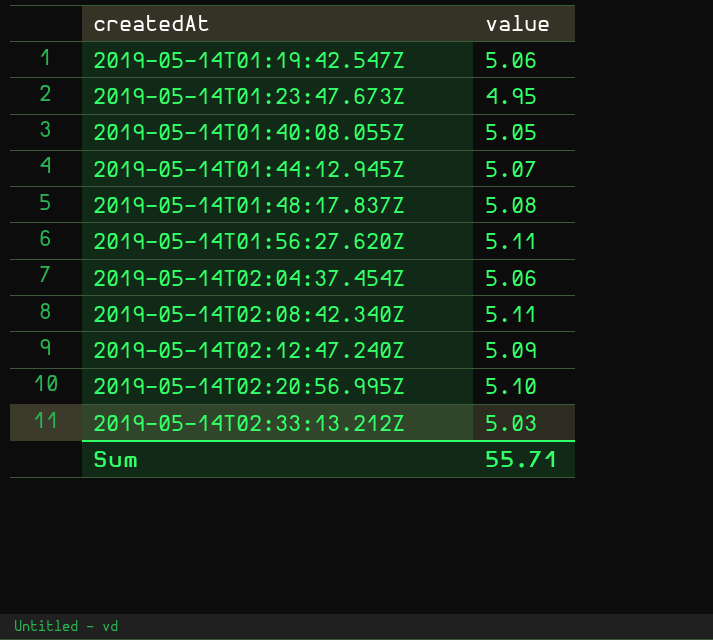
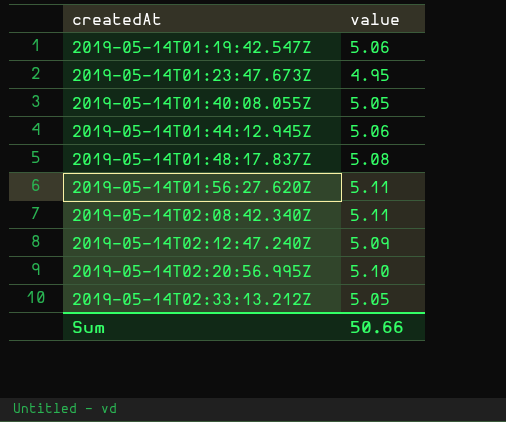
row 2019-05-14T02:04:37.454Z: 5.06 -> none
2019-05-14T01:44:12.945Z | value: 5.07 -> 5.06
2019-05-14T02:33:13.212Z | value: 5.03 -> 5.05
Sum | value: 55.71 -> 50.66

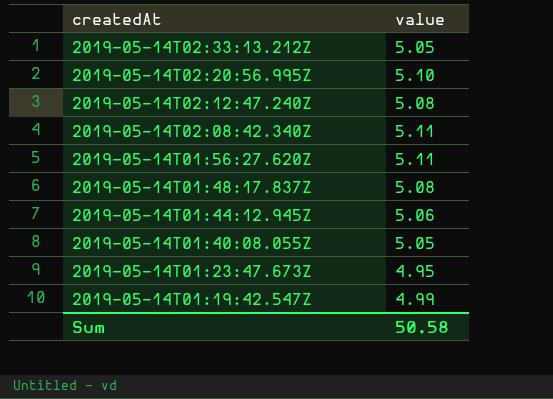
row order: createdAt ascending -> createdAt descending
2019-05-14T02:12:47.240Z | value: 5.09 -> 5.08
2019-05-14T01:19:42.547Z | value: 5.06 -> 4.99
Sum | value: 50.66 -> 50.58

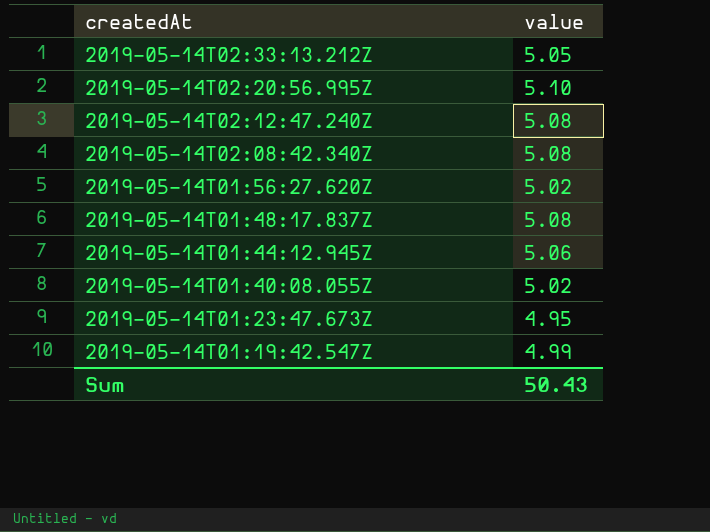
2019-05-14T02:08:42.340Z | value: 5.11 -> 5.08
2019-05-14T01:56:27.620Z | value: 5.11 -> 5.02
2019-05-14T01:40:08.055Z | value: 5.05 -> 5.02
Sum | value: 50.58 -> 50.43

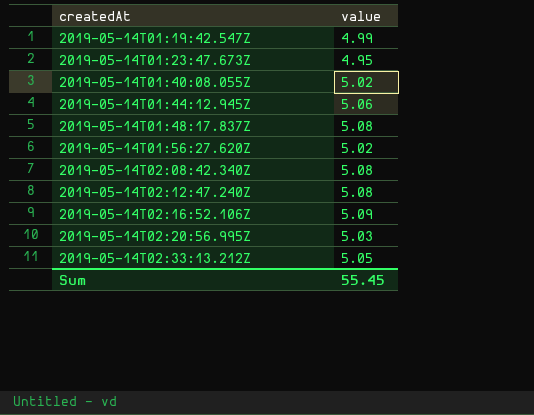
row order: createdAt descending -> createdAt ascending
row 2019-05-14T02:16:52.106Z: none -> 5.09
2019-05-14T02:20:56.995Z | value: 5.10 -> 5.03
Sum | value: 50.43 -> 55.45

